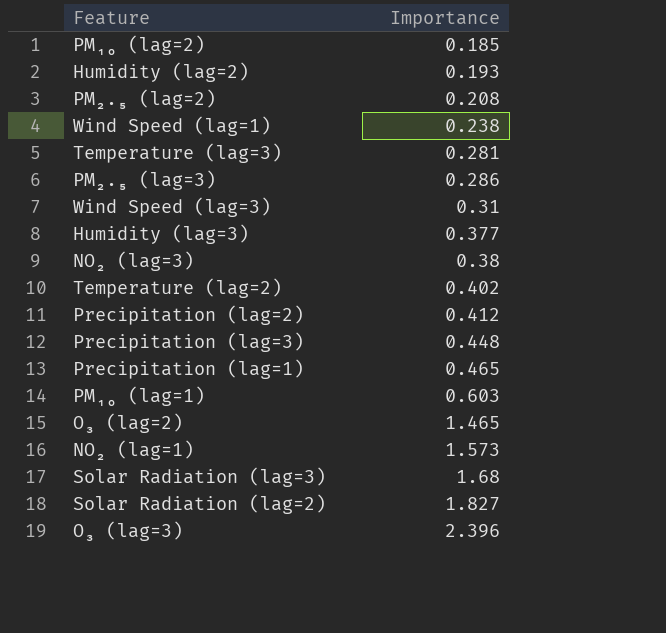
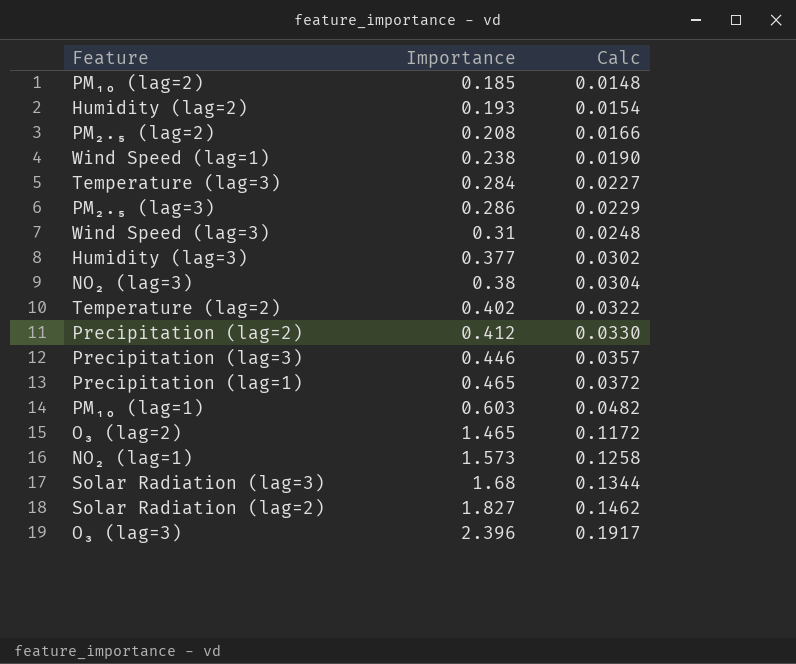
column Calc | formula: none -> [Importance] * 0.08
Temperature (lag=3) | Importance: 0.281 -> 0.284
Precipitation (lag=3) | Importance: 0.448 -> 0.446

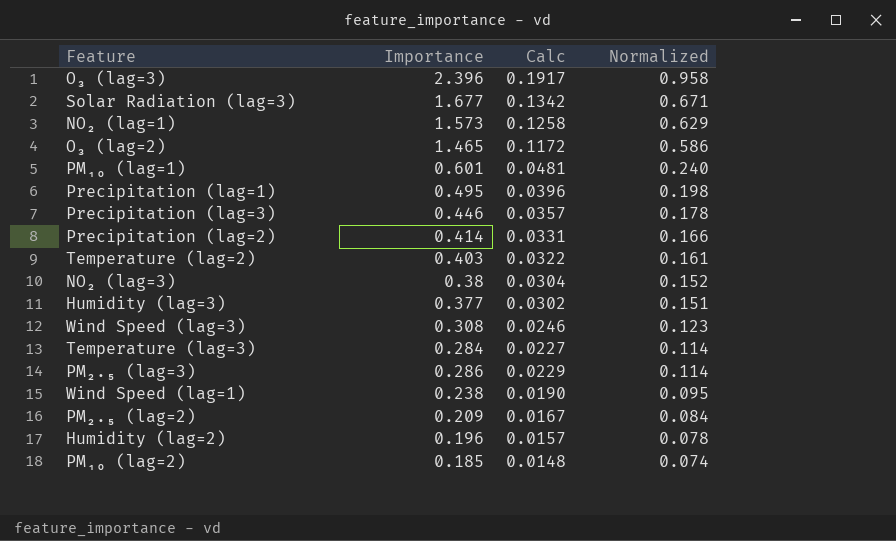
row order: Importance ascending -> Normalized descending
column Normalized | formula: none -> [Importance] * 0.4
row Solar Radiation (lag=2): 1.827 | 0.1462 -> none
Solar Radiation (lag=3) | Importance: 1.68 -> 1.677
Solar Radiation (lag=3) | Calc: 0.1344 -> 0.1342
PM₁₀ (lag=1) | Importance: 0.603 -> 0.601
PM₁₀ (lag=1) | Calc: 0.0482 -> 0.0481
Precipitation (lag=1) | Importance: 0.465 -> 0.495
Precipitation (lag=1) | Calc: 0.0372 -> 0.0396
Precipitation (lag=2) | Importance: 0.412 -> 0.414
Precipitation (lag=2) | Calc: 0.0330 -> 0.0331
Temperature (lag=2) | Importance: 0.402 -> 0.403
Wind Speed (lag=3) | Importance: 0.31 -> 0.308
Wind Speed (lag=3) | Calc: 0.0248 -> 0.0246
PM₂.₅ (lag=2) | Importance: 0.208 -> 0.209
PM₂.₅ (lag=2) | Calc: 0.0166 -> 0.0167
Humidity (lag=2) | Importance: 0.193 -> 0.196
Humidity (lag=2) | Calc: 0.0154 -> 0.0157

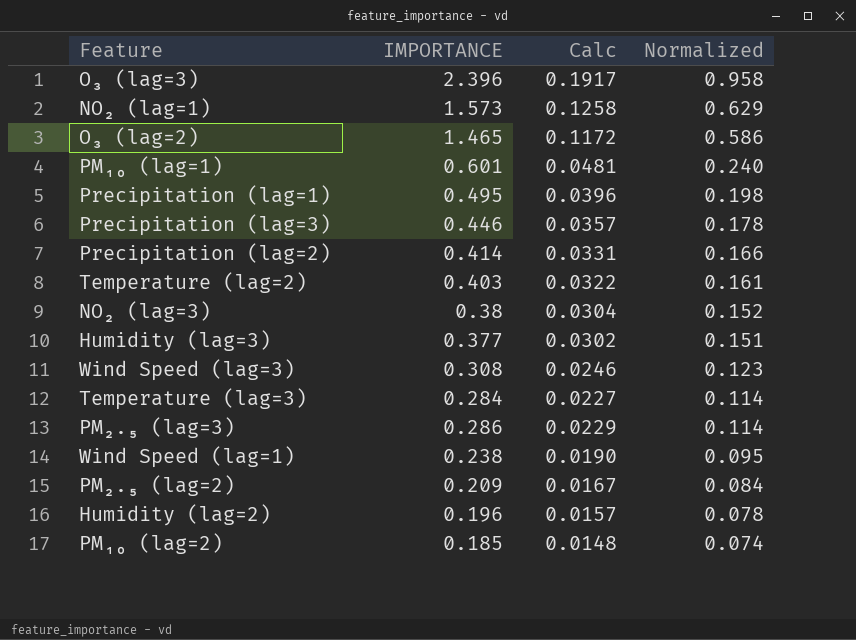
column name: Importance -> IMPORTANCE
row Solar Radiation (lag=3): 1.677 | 0.1342 | 0.671 -> none

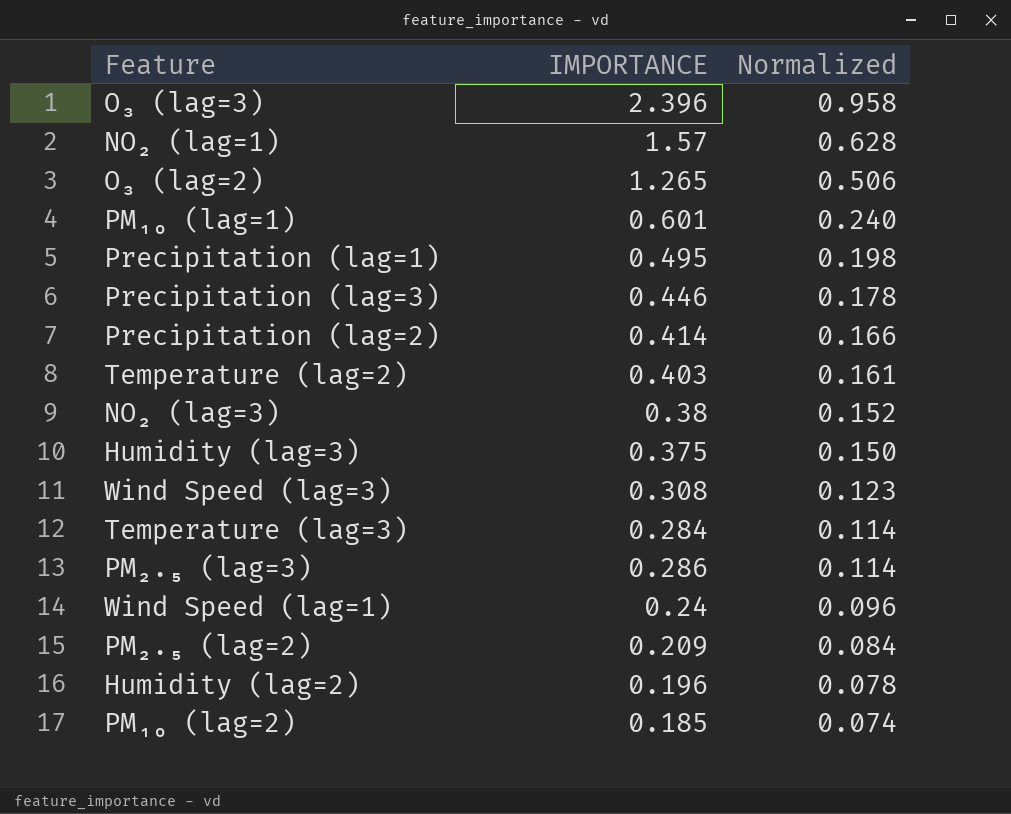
column Calc | formula: [IMPORTANCE] * 0.08 -> none
NO₂ (lag=1) | IMPORTANCE: 1.573 -> 1.57
NO₂ (lag=1) | Normalized: 0.629 -> 0.628
O₃ (lag=2) | IMPORTANCE: 1.465 -> 1.265
O₃ (lag=2) | Normalized: 0.586 -> 0.506
Humidity (lag=3) | IMPORTANCE: 0.377 -> 0.375
Humidity (lag=3) | Normalized: 0.151 -> 0.150
Wind Speed (lag=1) | IMPORTANCE: 0.238 -> 0.24
Wind Speed (lag=1) | Normalized: 0.095 -> 0.096

